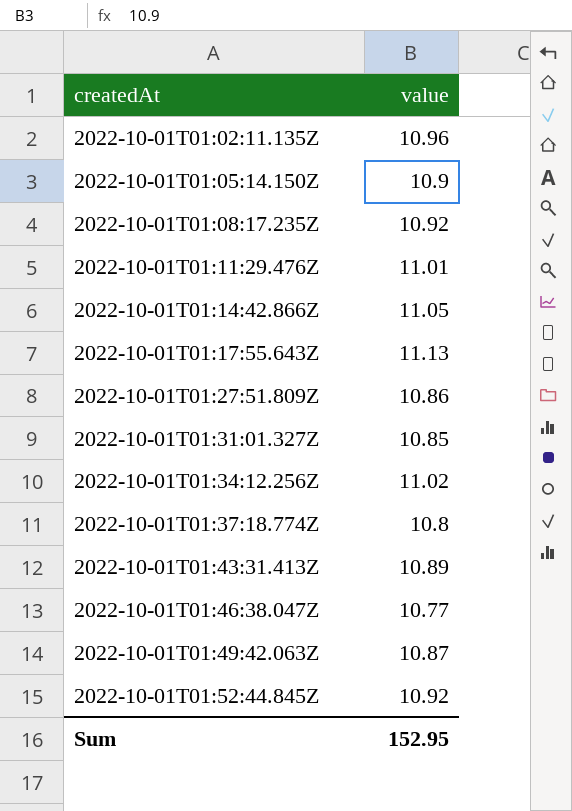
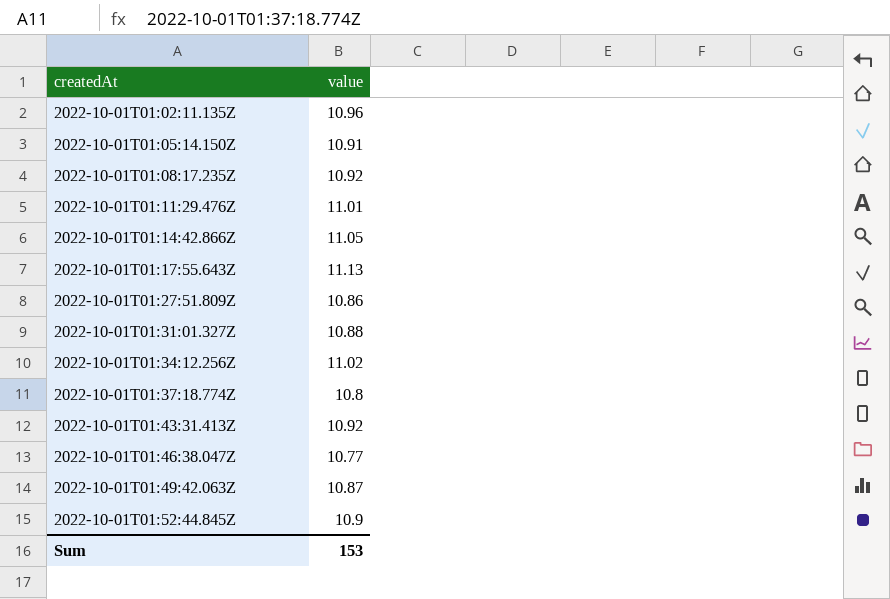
2022-10-01T01:05:14.150Z | value: 10.9 -> 10.91
2022-10-01T01:31:01.327Z | value: 10.85 -> 10.88
2022-10-01T01:43:31.413Z | value: 10.89 -> 10.92
2022-10-01T01:52:44.845Z | value: 10.92 -> 10.9
Sum | value: 152.95 -> 153

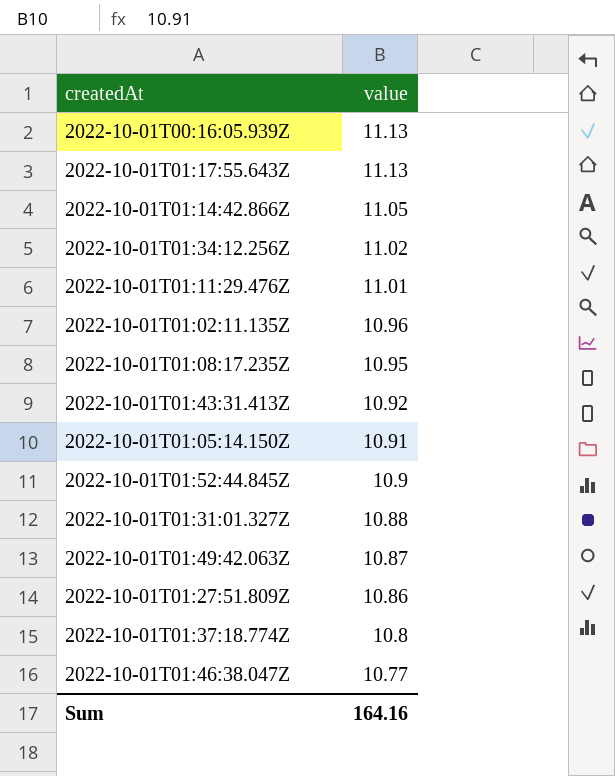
row order: createdAt ascending -> value descending
row 2022-10-01T00:16:05.939Z: none -> 11.13
2022-10-01T01:08:17.235Z | value: 10.92 -> 10.95
Sum | value: 153 -> 164.16

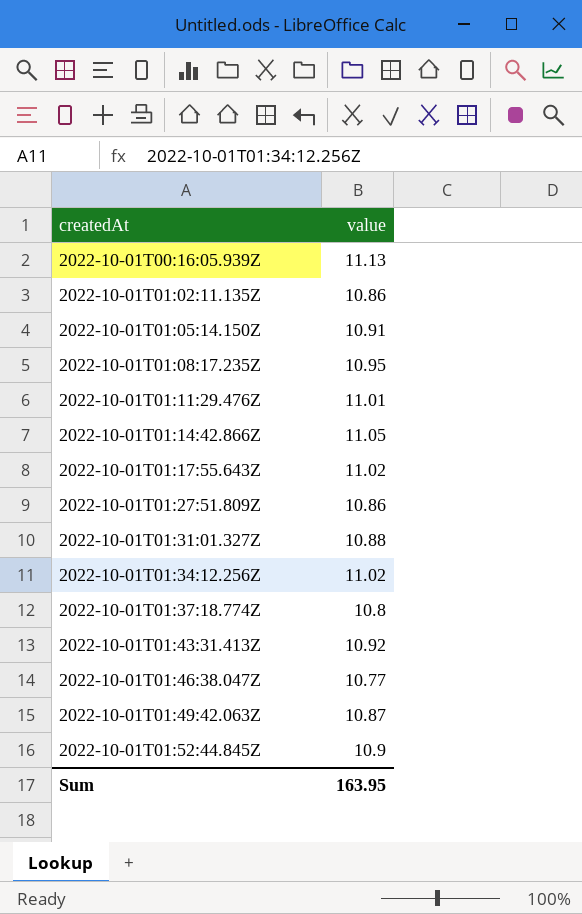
row order: value descending -> createdAt ascending
2022-10-01T01:02:11.135Z | value: 10.96 -> 10.86
2022-10-01T01:17:55.643Z | value: 11.13 -> 11.02
Sum | value: 164.16 -> 163.95

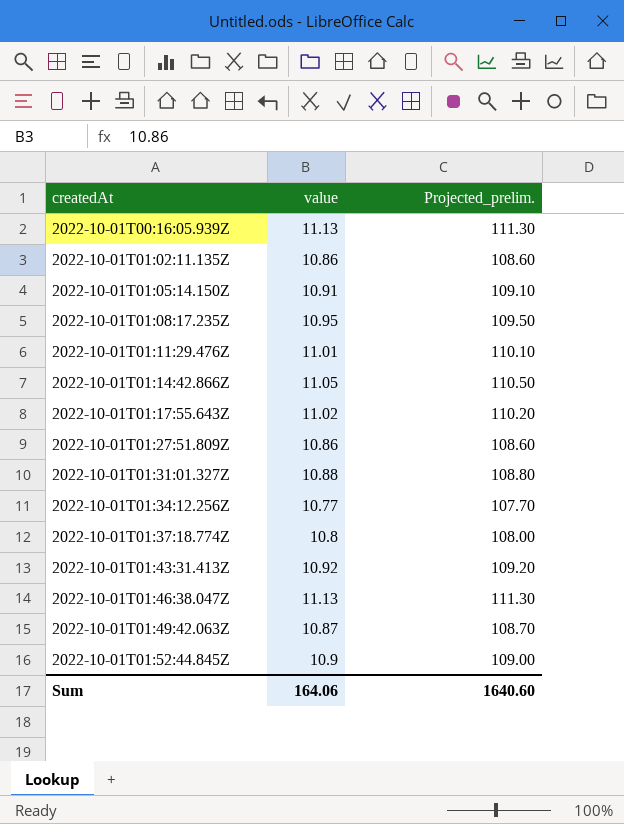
column Projected_prelim. | formula: none -> [value] * 10
2022-10-01T01:34:12.256Z | value: 11.02 -> 10.77
2022-10-01T01:46:38.047Z | value: 10.77 -> 11.13
Sum | value: 163.95 -> 164.06

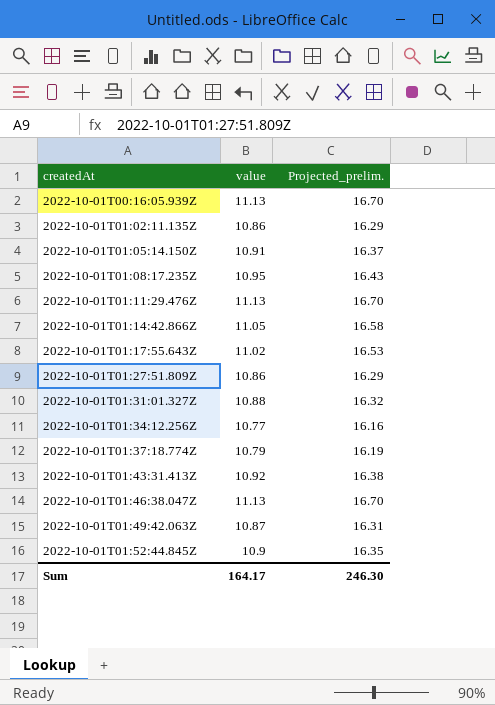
column Projected_prelim. | formula: [value] * 10 -> [value] * 1.5
2022-10-01T01:11:29.476Z | value: 11.01 -> 11.13
2022-10-01T01:37:18.774Z | value: 10.8 -> 10.79
Sum | value: 164.06 -> 164.17
Sum | Projected_prelim.: 1640.60 -> 246.30

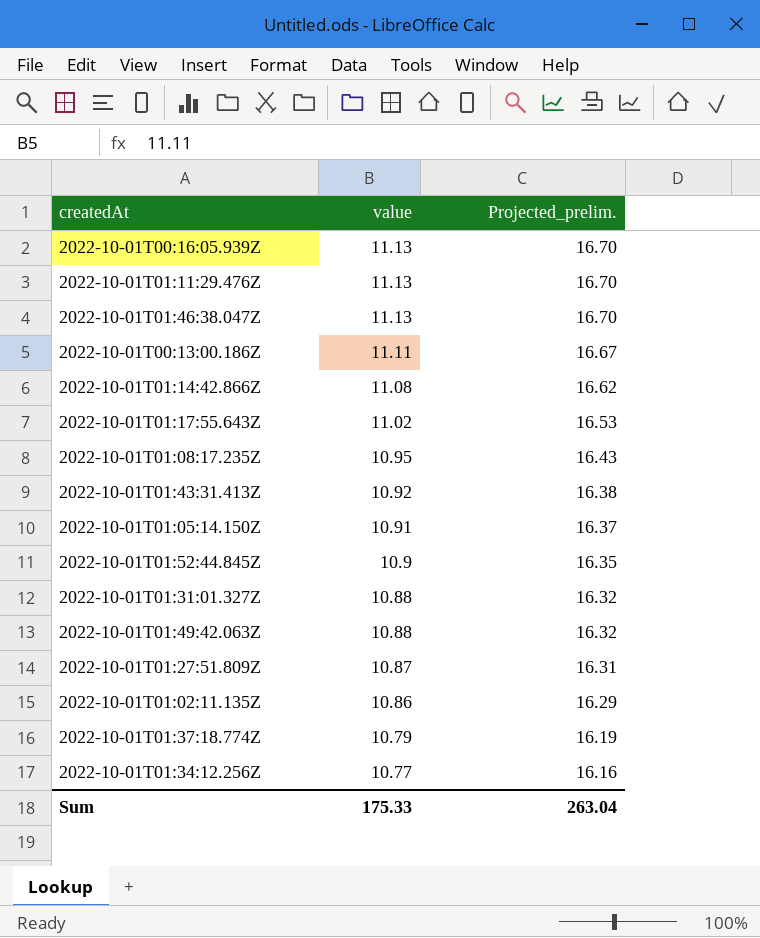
row order: createdAt ascending -> value descending
row 2022-10-01T00:13:00.186Z: none -> 11.11 | 16.67
2022-10-01T01:14:42.866Z | value: 11.05 -> 11.08
2022-10-01T01:14:42.866Z | Projected_prelim.: 16.58 -> 16.62
2022-10-01T01:49:42.063Z | value: 10.87 -> 10.88
2022-10-01T01:49:42.063Z | Projected_prelim.: 16.31 -> 16.32
2022-10-01T01:27:51.809Z | value: 10.86 -> 10.87
2022-10-01T01:27:51.809Z | Projected_prelim.: 16.29 -> 16.31
Sum | value: 164.17 -> 175.33
Sum | Projected_prelim.: 246.30 -> 263.04

